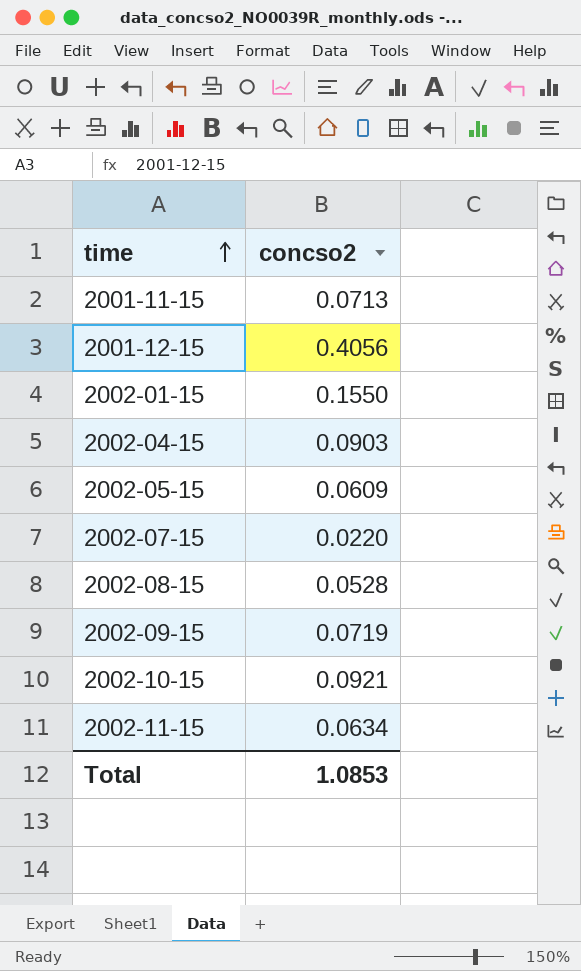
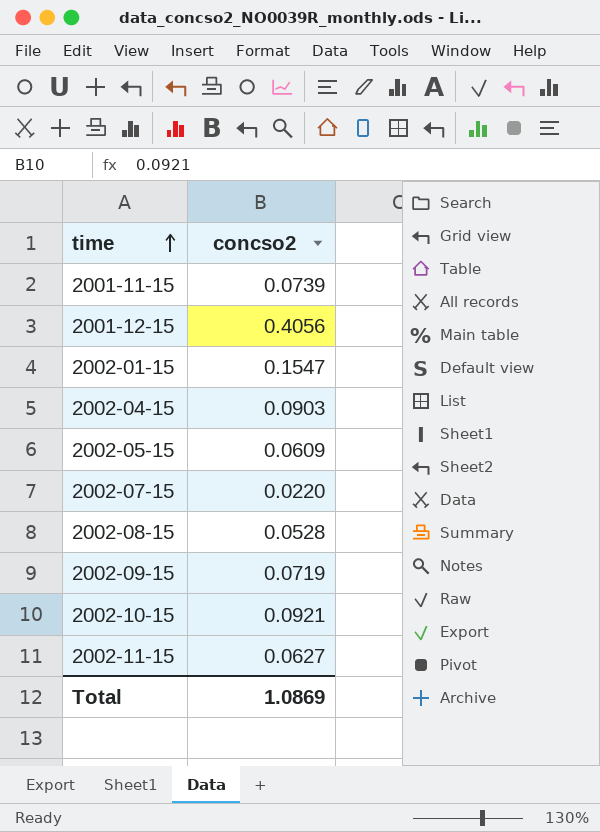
2001-11-15 | concso2: 0.0713 -> 0.0739
2002-01-15 | concso2: 0.1550 -> 0.1547
2002-11-15 | concso2: 0.0634 -> 0.0627
Total | concso2: 1.0853 -> 1.0869

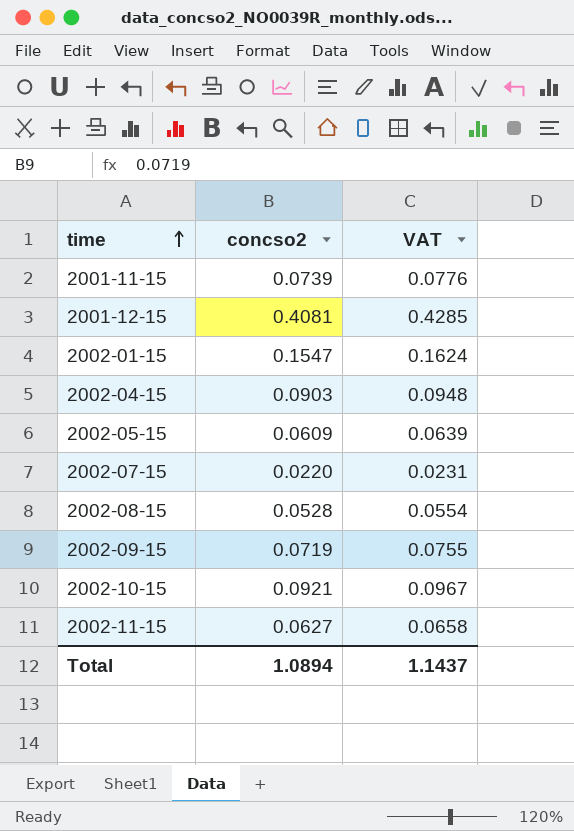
column VAT | formula: none -> [concso2] * 1.05
2001-12-15 | concso2: 0.4056 -> 0.4081
Total | concso2: 1.0869 -> 1.0894

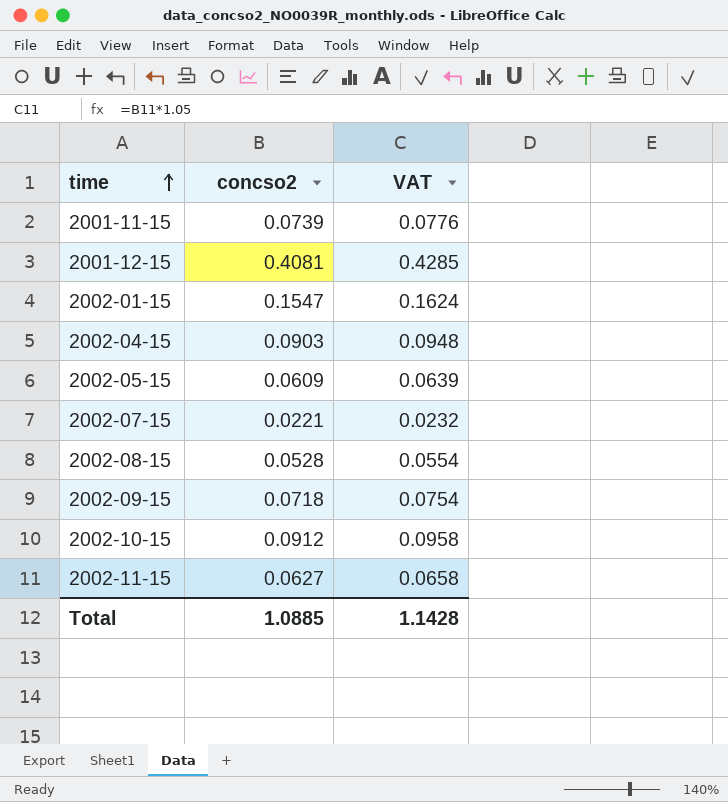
2002-07-15 | concso2: 0.0220 -> 0.0221
2002-07-15 | VAT: 0.0231 -> 0.0232
2002-09-15 | concso2: 0.0719 -> 0.0718
2002-09-15 | VAT: 0.0755 -> 0.0754
2002-10-15 | concso2: 0.0921 -> 0.0912
2002-10-15 | VAT: 0.0967 -> 0.0958
Total | concso2: 1.0894 -> 1.0885
Total | VAT: 1.1437 -> 1.1428

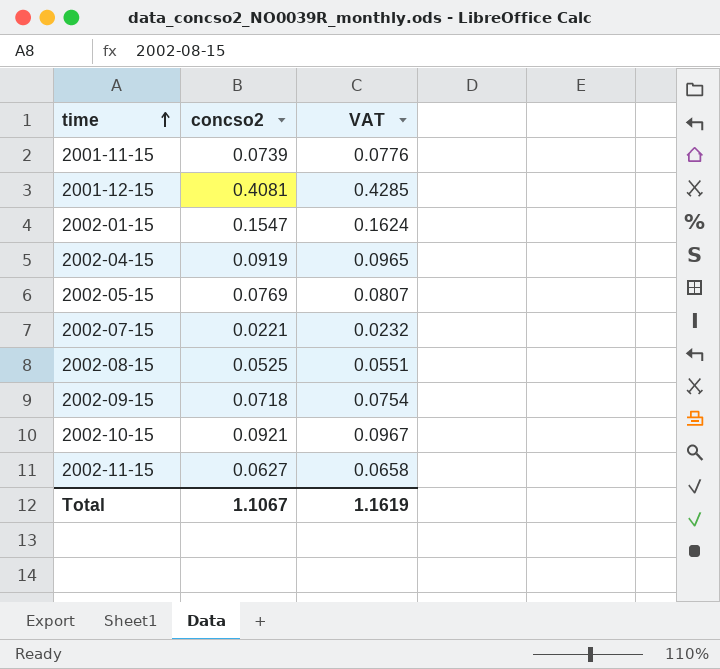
2002-04-15 | concso2: 0.0903 -> 0.0919
2002-04-15 | VAT: 0.0948 -> 0.0965
2002-05-15 | concso2: 0.0609 -> 0.0769
2002-05-15 | VAT: 0.0639 -> 0.0807
2002-08-15 | concso2: 0.0528 -> 0.0525
2002-08-15 | VAT: 0.0554 -> 0.0551
2002-10-15 | concso2: 0.0912 -> 0.0921
2002-10-15 | VAT: 0.0958 -> 0.0967
Total | concso2: 1.0885 -> 1.1067
Total | VAT: 1.1428 -> 1.1619

